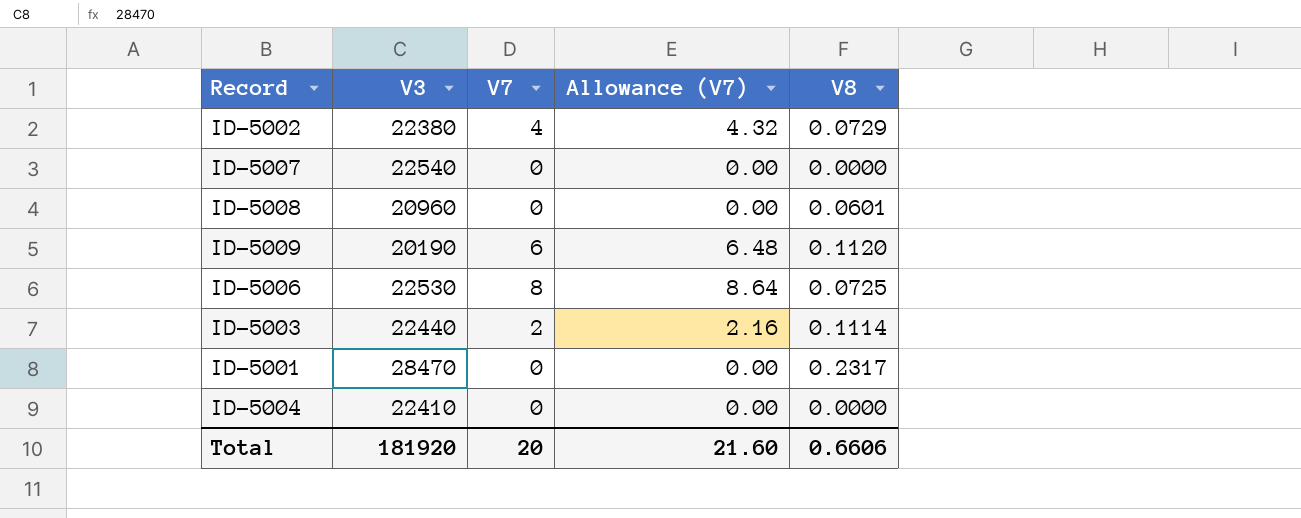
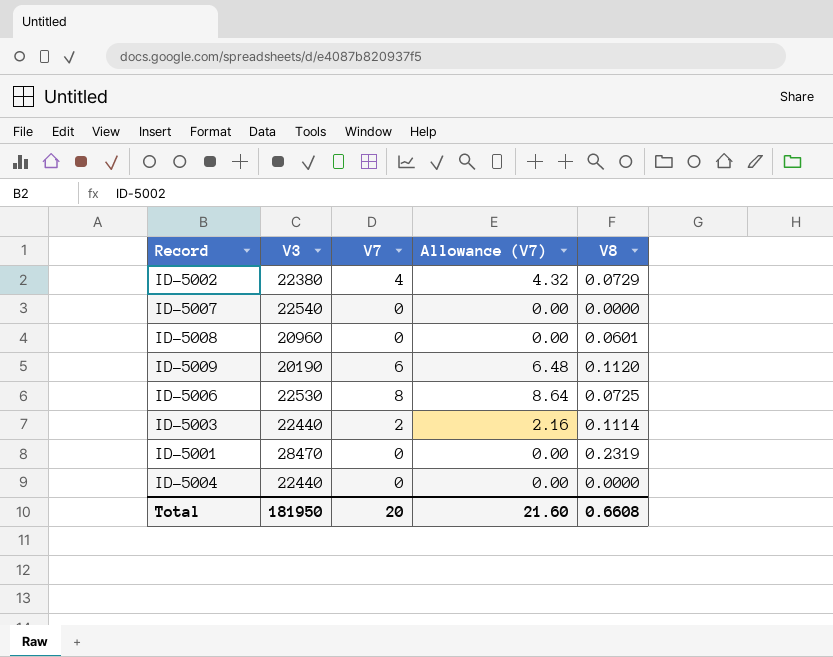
ID-5001 | V8: 0.2317 -> 0.2319
ID-5004 | V3: 22410 -> 22440
Total | V3: 181920 -> 181950
Total | V8: 0.6606 -> 0.6608

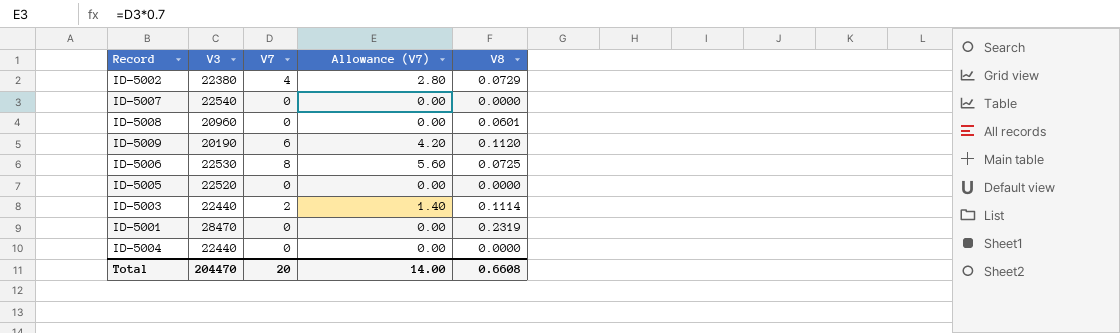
column Allowance (V7) | formula: [V7] * 1.08 -> [V7] * 0.7
row ID-5005: none -> 22520 | 0 | 0.00 | 0.0000
Total | V3: 181950 -> 204470
Total | Allowance (V7): 21.60 -> 14.00

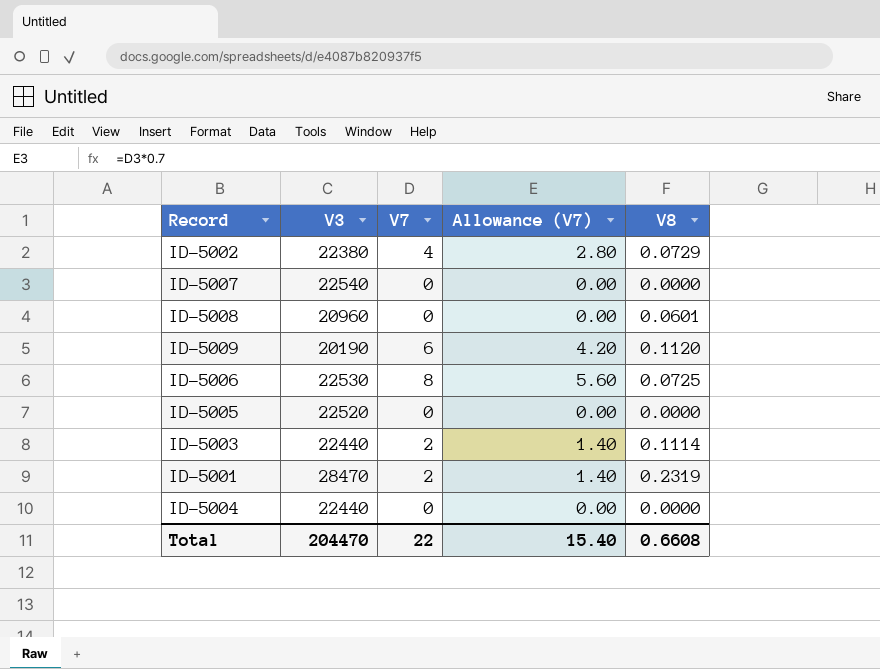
ID-5001 | V7: 0 -> 2
ID-5001 | Allowance (V7): 0.00 -> 1.40
Total | V7: 20 -> 22
Total | Allowance (V7): 14.00 -> 15.40

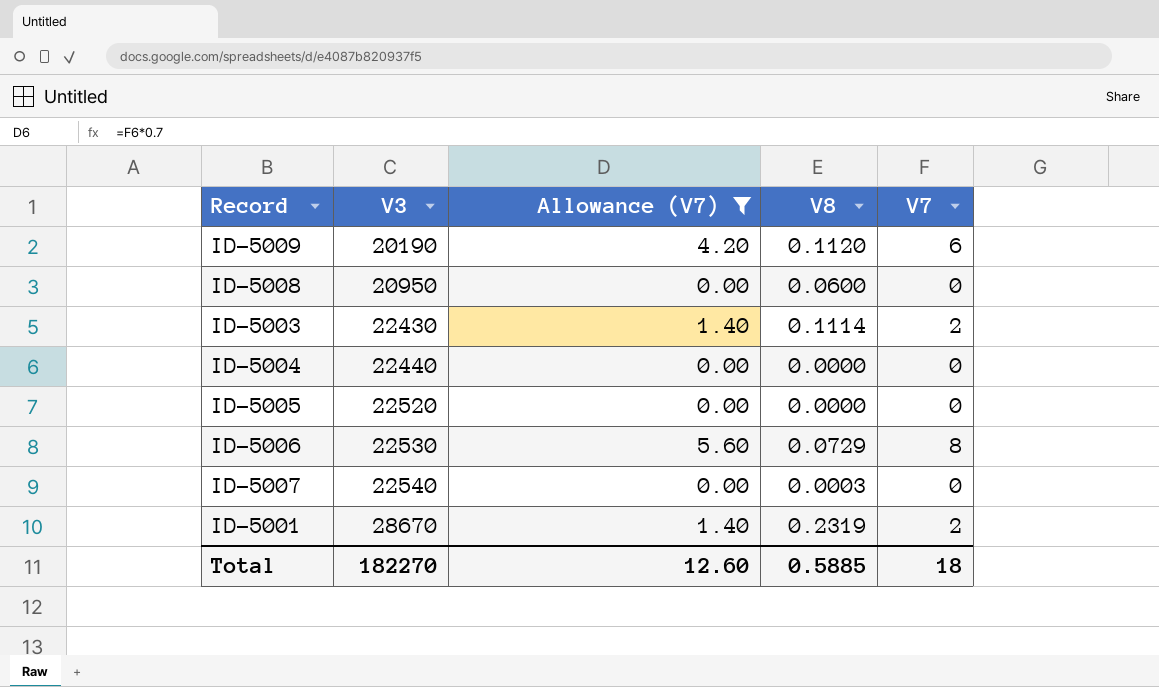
filter: none -> Allowance (V7) != 2.80
row order: none -> V3 ascending
column V7 | position: 3 -> 5
ID-5008 | V3: 20960 -> 20950
ID-5008 | V8: 0.0601 -> 0.0600
ID-5003 | V3: 22440 -> 22430
ID-5006 | V8: 0.0725 -> 0.0729
ID-5007 | V8: 0.0000 -> 0.0003
ID-5001 | V3: 28470 -> 28670
Total | V3: 204470 -> 182270
Total | Allowance (V7): 15.40 -> 12.60
Total | V8: 0.6608 -> 0.5885
Total | V7: 22 -> 18

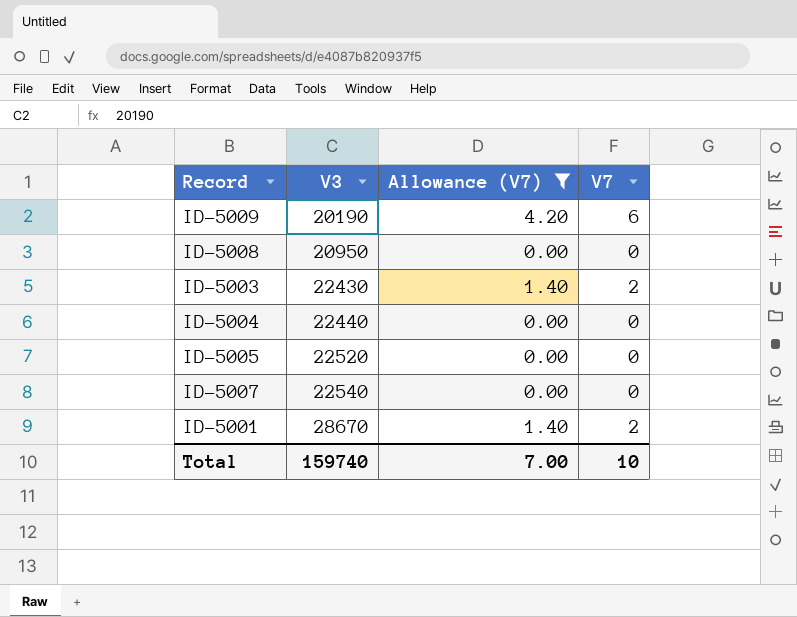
column V8 | position: 4 -> none
row ID-5006: 22530 | 5.60 | 0.0729 | 8 -> none
Total | V3: 182270 -> 159740
Total | Allowance (V7): 12.60 -> 7.00
Total | V7: 18 -> 10

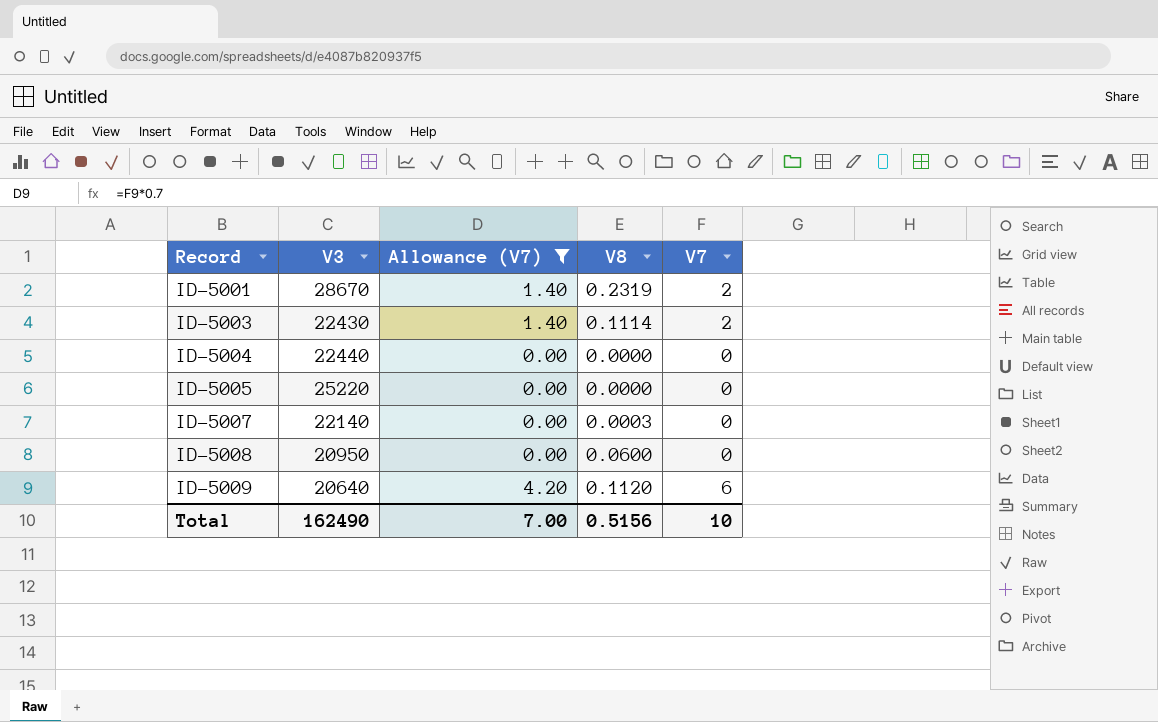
row order: V3 ascending -> Record ascending
column V8 | position: none -> 4
ID-5005 | V3: 22520 -> 25220
ID-5007 | V3: 22540 -> 22140
ID-5009 | V3: 20190 -> 20640
Total | V3: 159740 -> 162490

